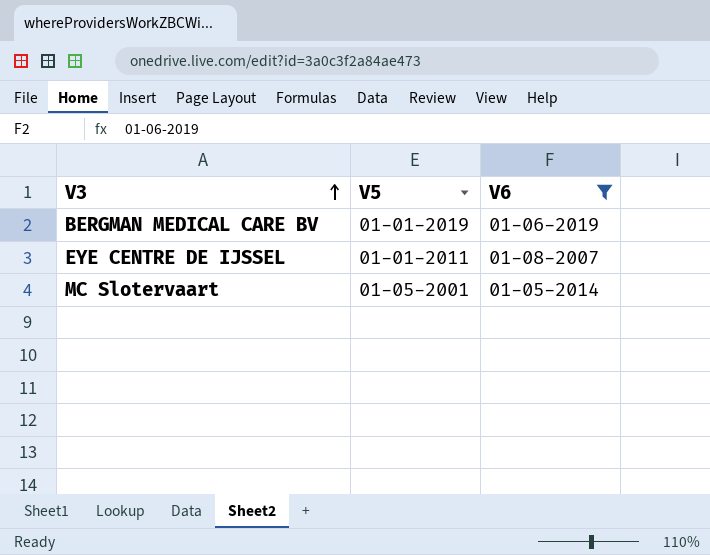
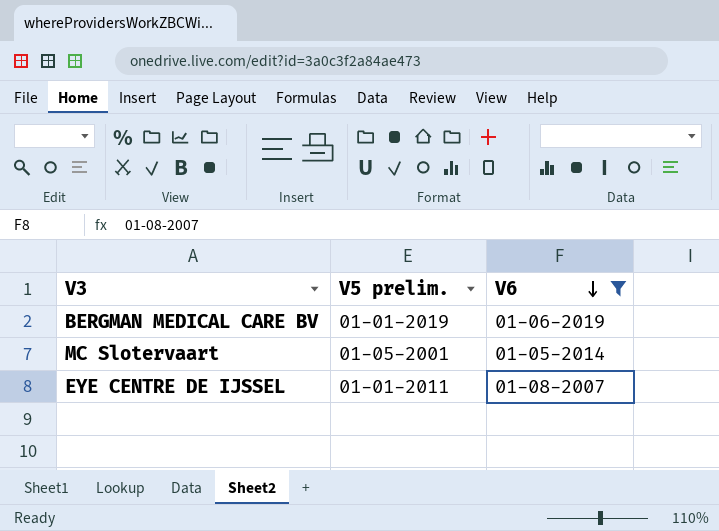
row order: V3 ascending -> V6 descending
column name: V5 -> V5 prelim.

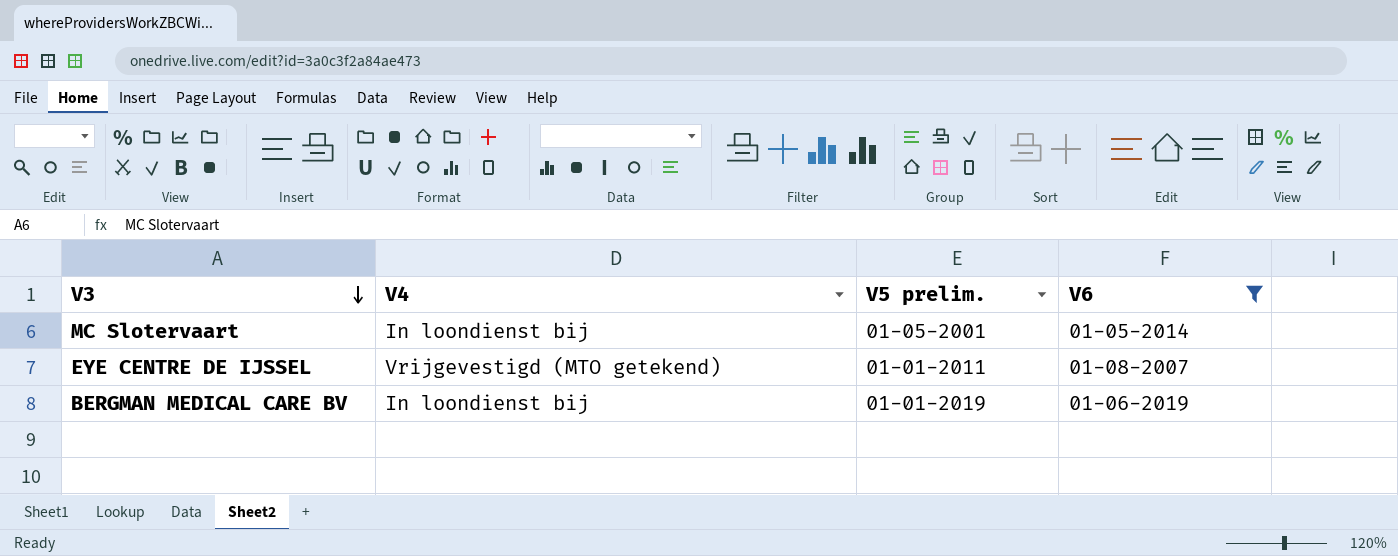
row order: V6 descending -> V3 descending
column V4 | position: none -> 2

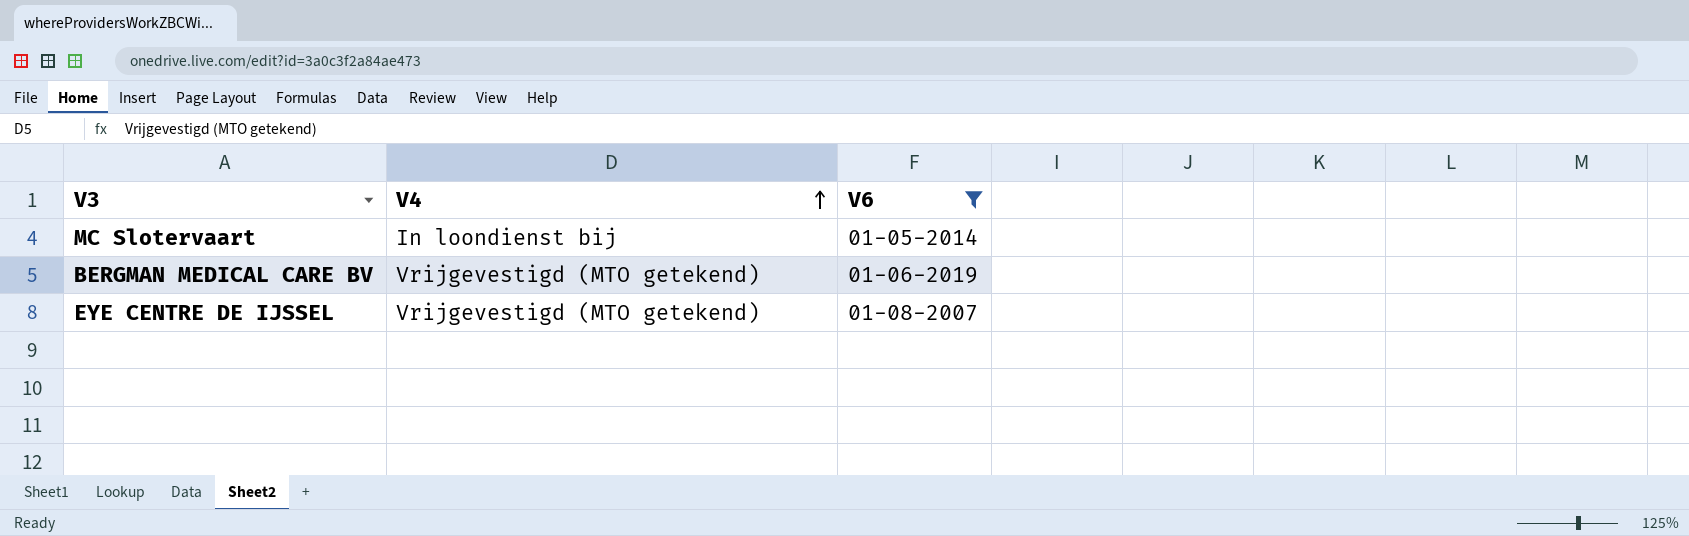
row order: V3 descending -> V4 ascending
column V5 prelim. | position: 3 -> none
BERGMAN MEDICAL CARE BV | V4: In loondienst bij -> Vrijgevestigd (MTO getekend)

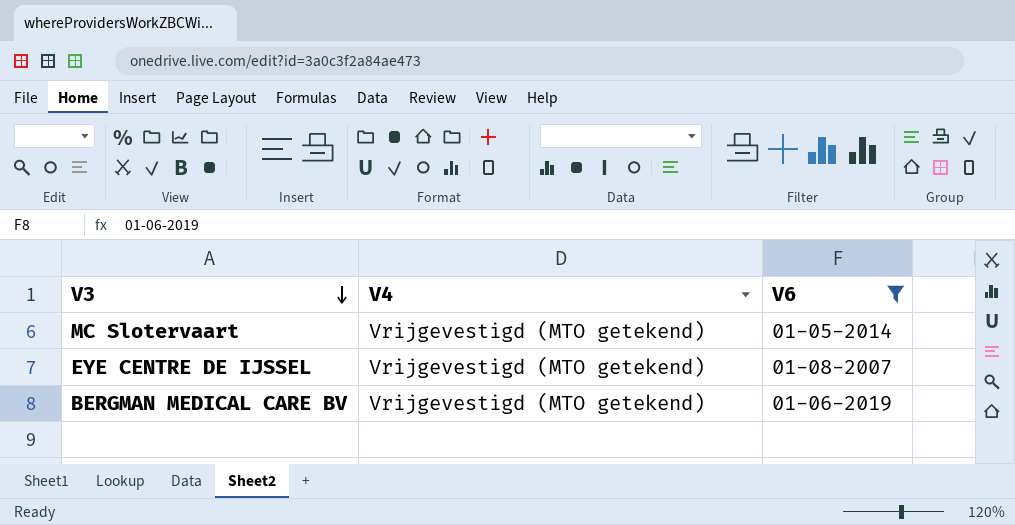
row order: V4 ascending -> V3 descending
MC Slotervaart | V4: In loondienst bij -> Vrijgevestigd (MTO getekend)

